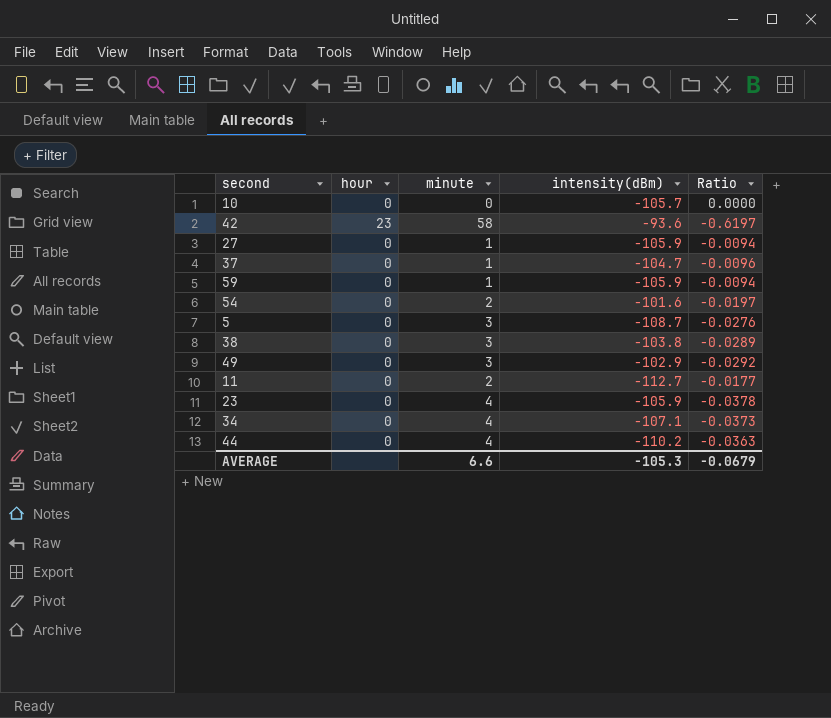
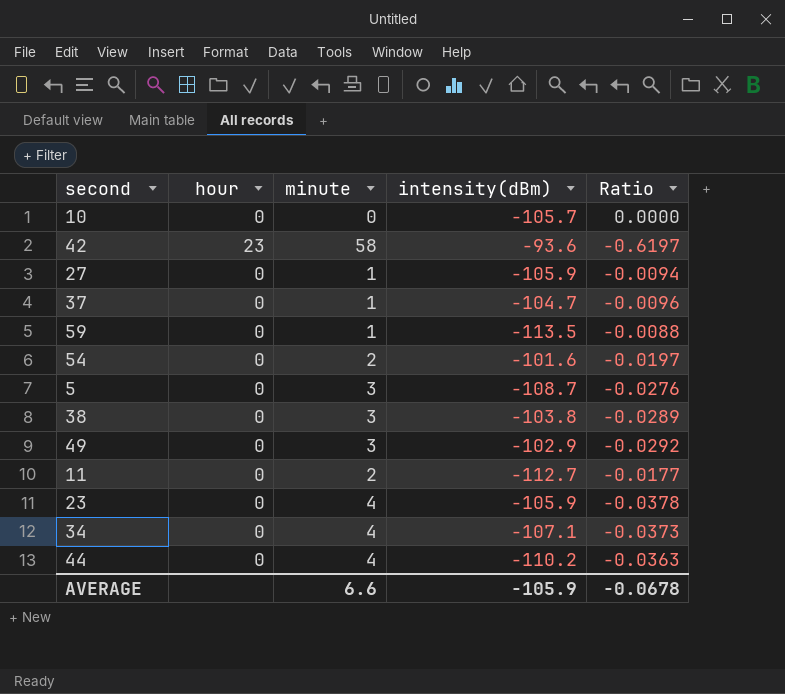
59 | intensity(dBm): -105.9 -> -113.5
59 | Ratio: -0.0094 -> -0.0088
AVERAGE | intensity(dBm): -105.3 -> -105.9
AVERAGE | Ratio: -0.0679 -> -0.0678

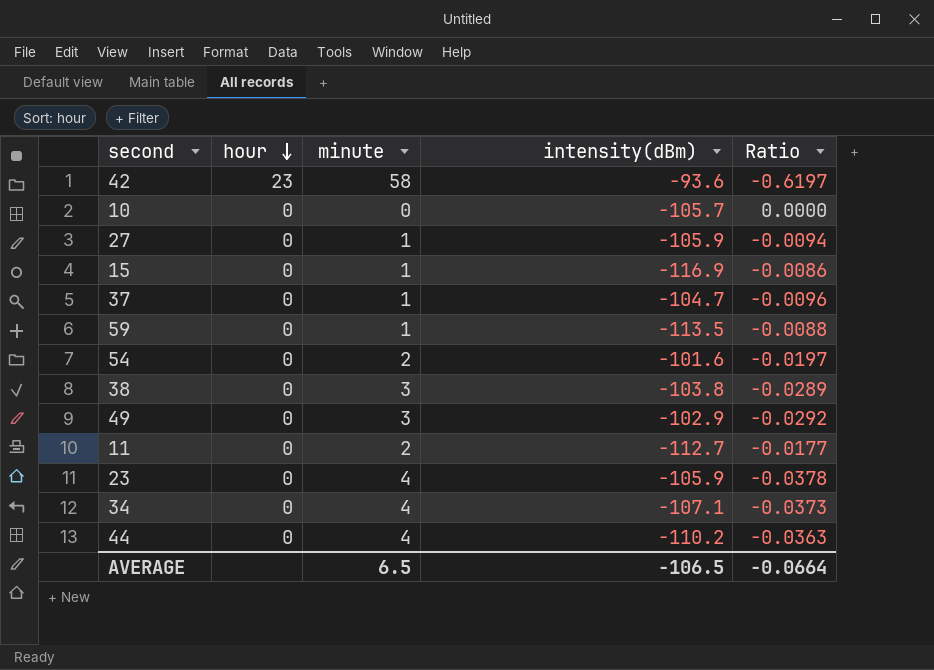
row order: none -> hour descending
row 5: 0 | 3 | -108.7 | -0.0276 -> none
row 15: none -> 0 | 1 | -116.9 | -0.0086
AVERAGE | minute: 6.6 -> 6.5
AVERAGE | intensity(dBm): -105.9 -> -106.5
AVERAGE | Ratio: -0.0678 -> -0.0664

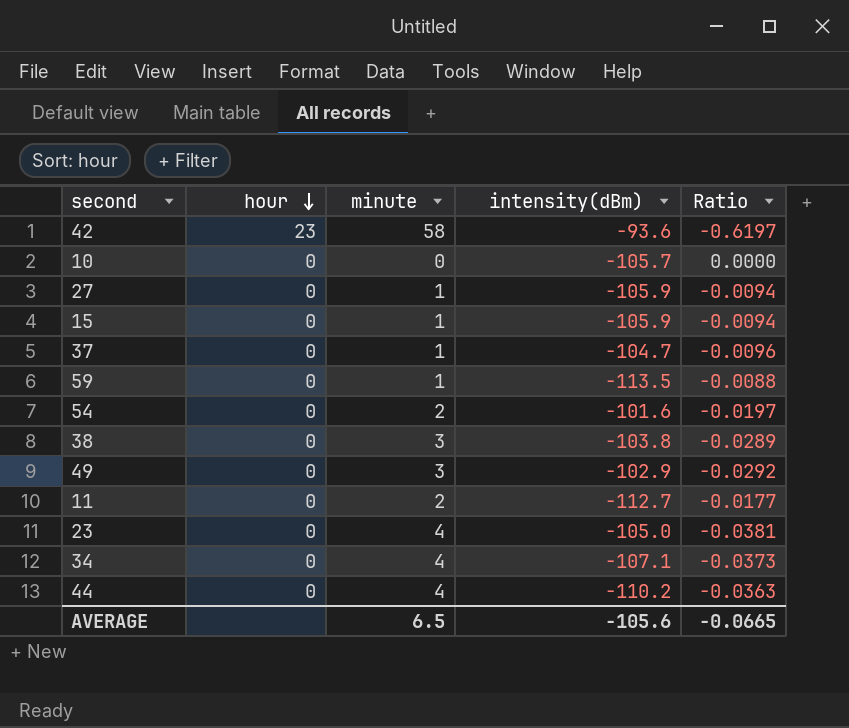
15 | intensity(dBm): -116.9 -> -105.9
15 | Ratio: -0.0086 -> -0.0094
23 | intensity(dBm): -105.9 -> -105.0
23 | Ratio: -0.0378 -> -0.0381
AVERAGE | intensity(dBm): -106.5 -> -105.6
AVERAGE | Ratio: -0.0664 -> -0.0665

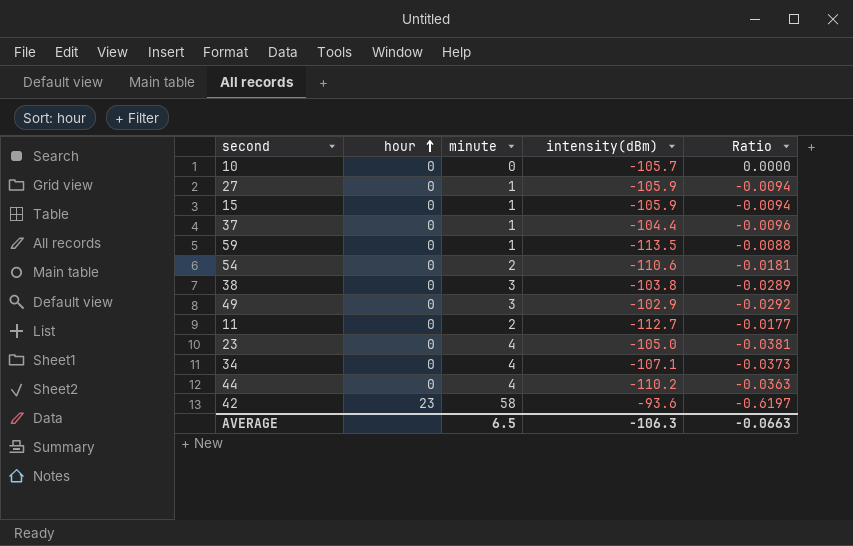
row order: hour descending -> hour ascending
37 | intensity(dBm): -104.7 -> -104.4
54 | intensity(dBm): -101.6 -> -110.6
54 | Ratio: -0.0197 -> -0.0181
AVERAGE | intensity(dBm): -105.6 -> -106.3
AVERAGE | Ratio: -0.0665 -> -0.0663

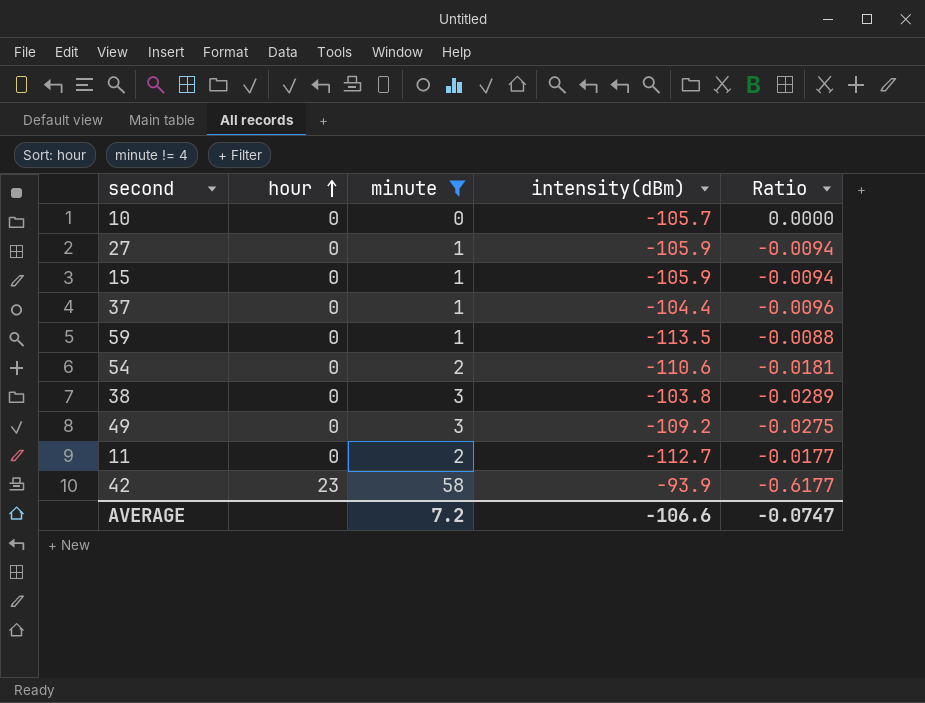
filter: none -> minute != 4
49 | intensity(dBm): -102.9 -> -109.2
49 | Ratio: -0.0292 -> -0.0275
42 | intensity(dBm): -93.6 -> -93.9
42 | Ratio: -0.6197 -> -0.6177
AVERAGE | minute: 6.5 -> 7.2
AVERAGE | intensity(dBm): -106.3 -> -106.6
AVERAGE | Ratio: -0.0663 -> -0.0747

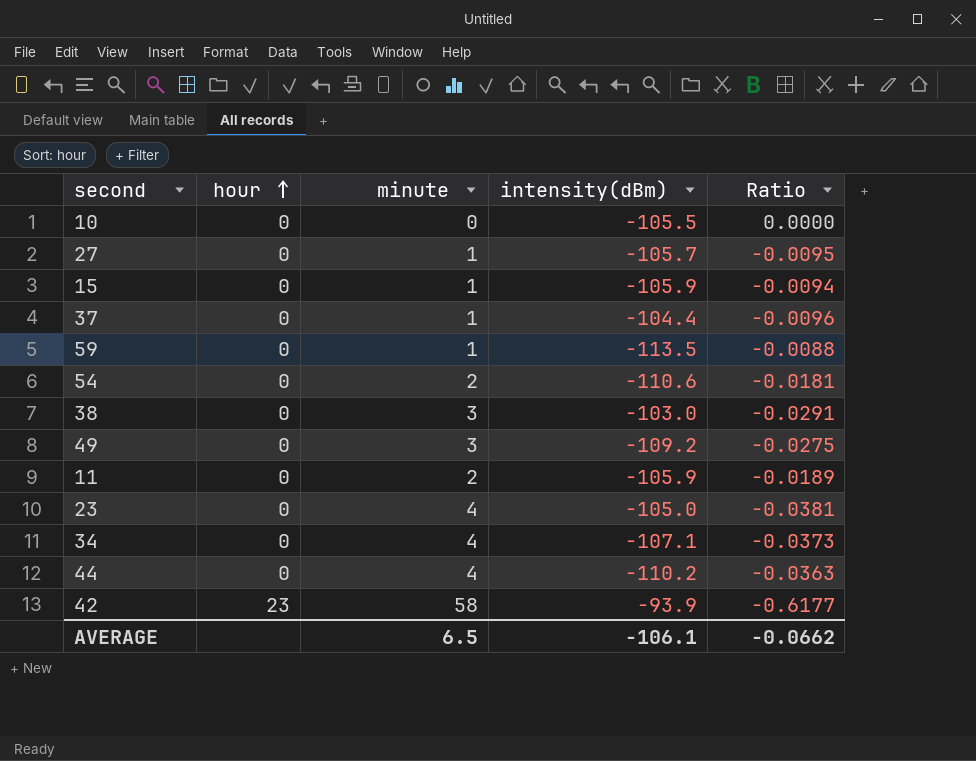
filter: minute != 4 -> none
10 | intensity(dBm): -105.7 -> -105.5
27 | intensity(dBm): -105.9 -> -105.7
27 | Ratio: -0.0094 -> -0.0095
38 | intensity(dBm): -103.8 -> -103.0
38 | Ratio: -0.0289 -> -0.0291
11 | intensity(dBm): -112.7 -> -105.9
11 | Ratio: -0.0177 -> -0.0189
AVERAGE | minute: 7.2 -> 6.5
AVERAGE | intensity(dBm): -106.6 -> -106.1
AVERAGE | Ratio: -0.0747 -> -0.0662

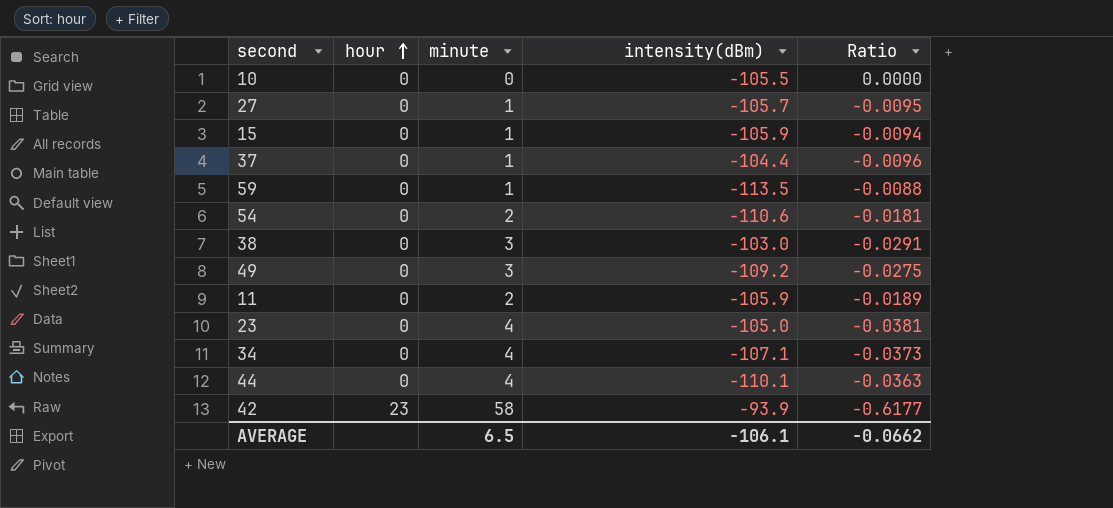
44 | intensity(dBm): -110.2 -> -110.1

